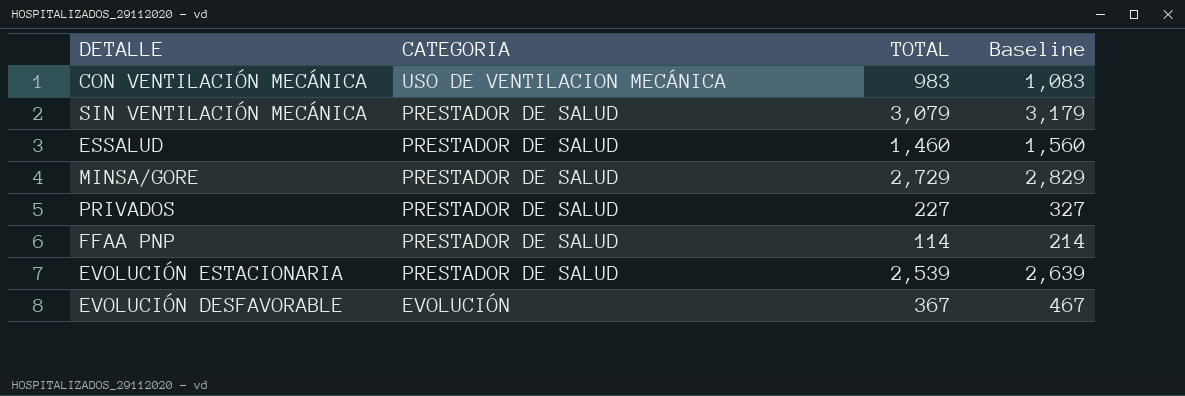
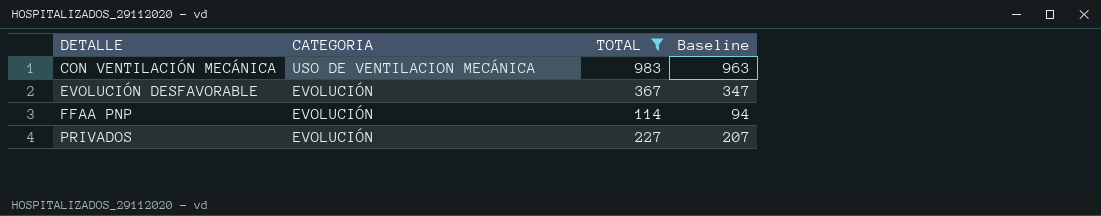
filter: none -> TOTAL <= 983
row order: CATEGORIA descending -> DETALLE ascending
column Baseline | formula: [TOTAL] + 100 -> [TOTAL] - 20
FFAA PNP | CATEGORIA: PRESTADOR DE SALUD -> EVOLUCIÓN
PRIVADOS | CATEGORIA: PRESTADOR DE SALUD -> EVOLUCIÓN

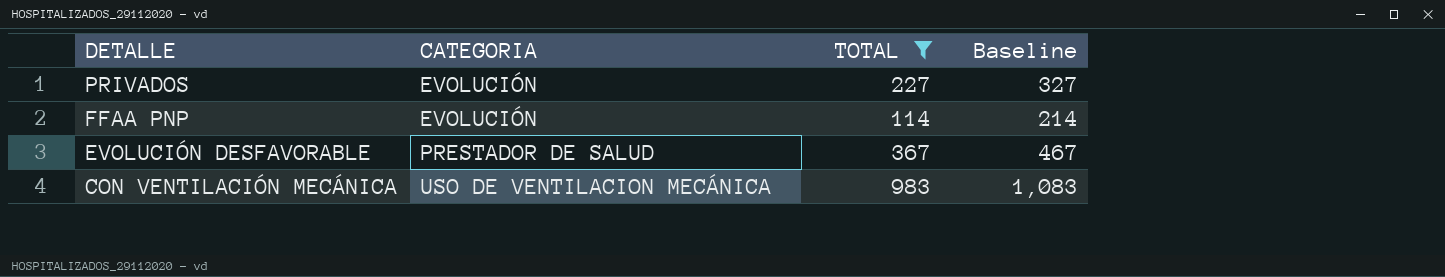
row order: DETALLE ascending -> DETALLE descending
column Baseline | formula: [TOTAL] - 20 -> [TOTAL] + 100
EVOLUCIÓN DESFAVORABLE | CATEGORIA: EVOLUCIÓN -> PRESTADOR DE SALUD

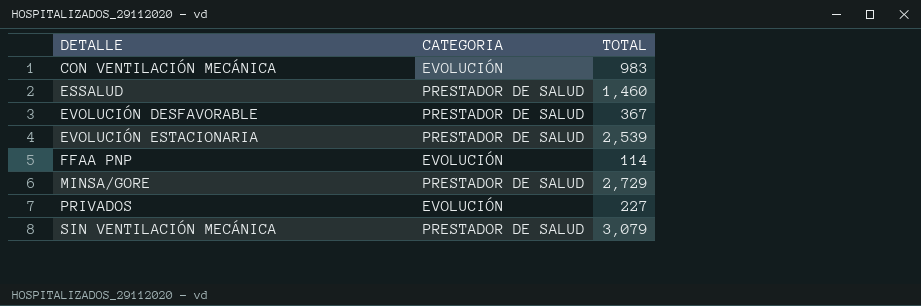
filter: TOTAL <= 983 -> none
row order: DETALLE descending -> DETALLE ascending
column Baseline | formula: [TOTAL] + 100 -> none
CON VENTILACIÓN MECÁNICA | CATEGORIA: USO DE VENTILACION MECÁNICA -> EVOLUCIÓN

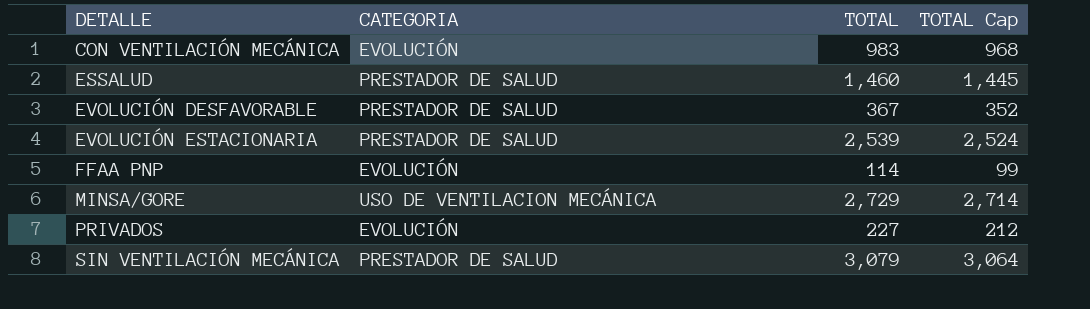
column TOTAL Cap | formula: none -> [TOTAL] - 15
MINSA/GORE | CATEGORIA: PRESTADOR DE SALUD -> USO DE VENTILACION MECÁNICA

